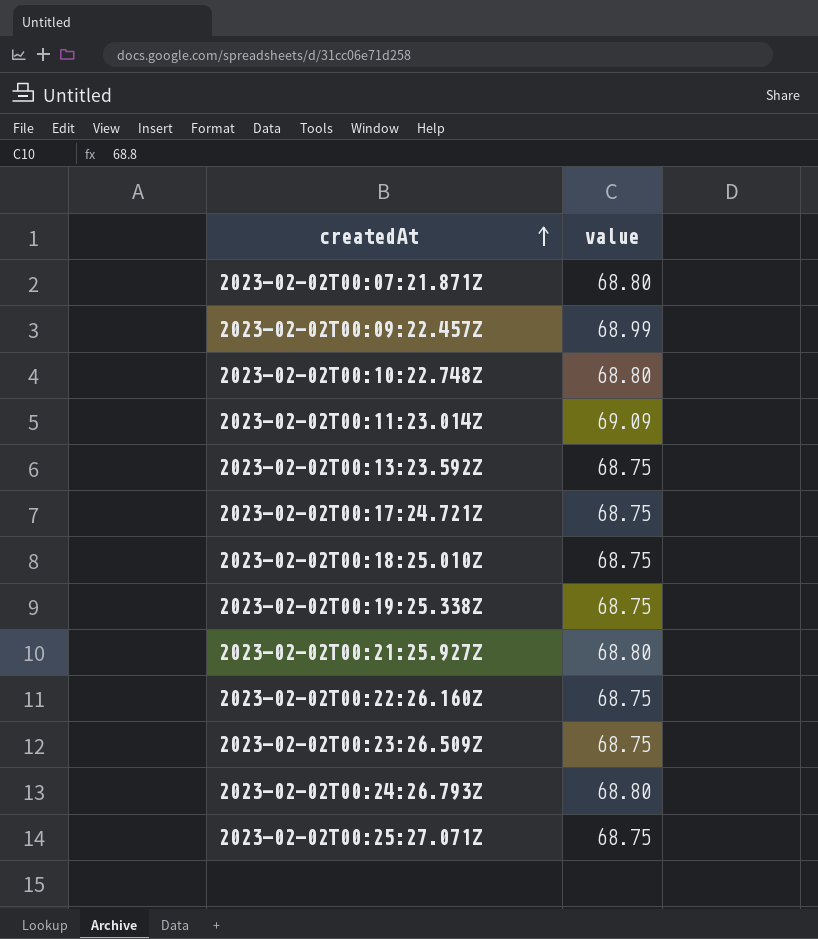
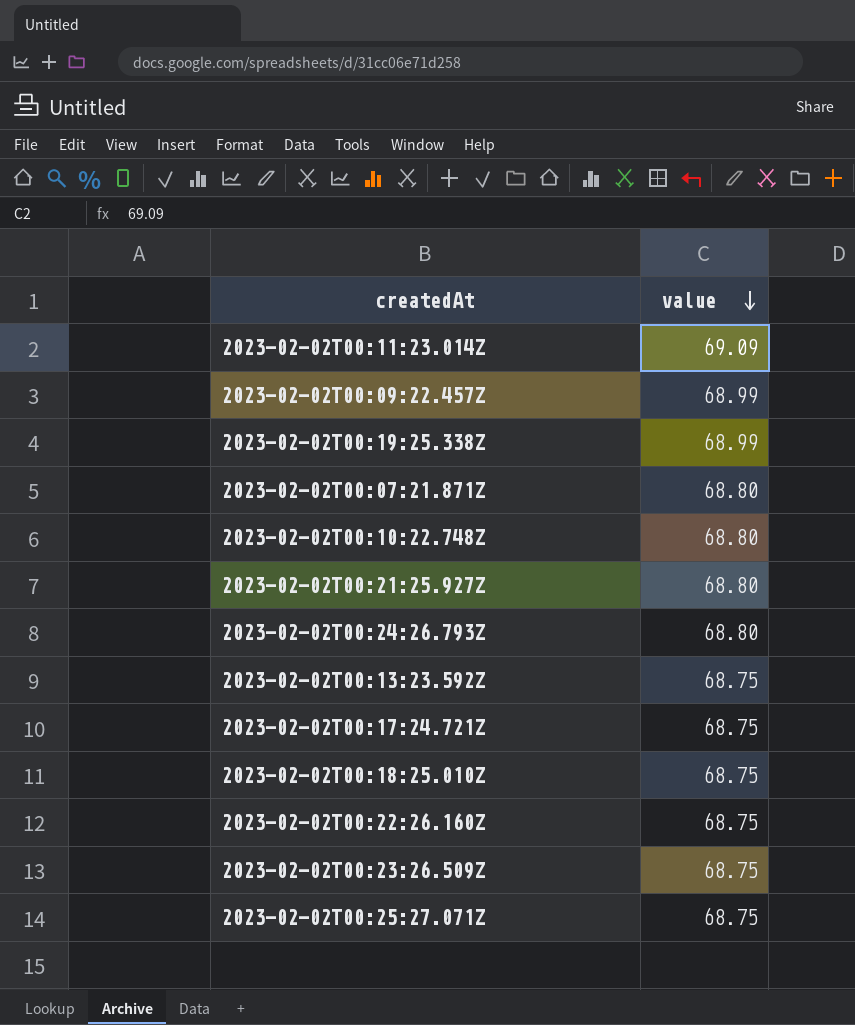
row order: createdAt ascending -> value descending
2023-02-02T00:19:25.338Z | value: 68.75 -> 68.99

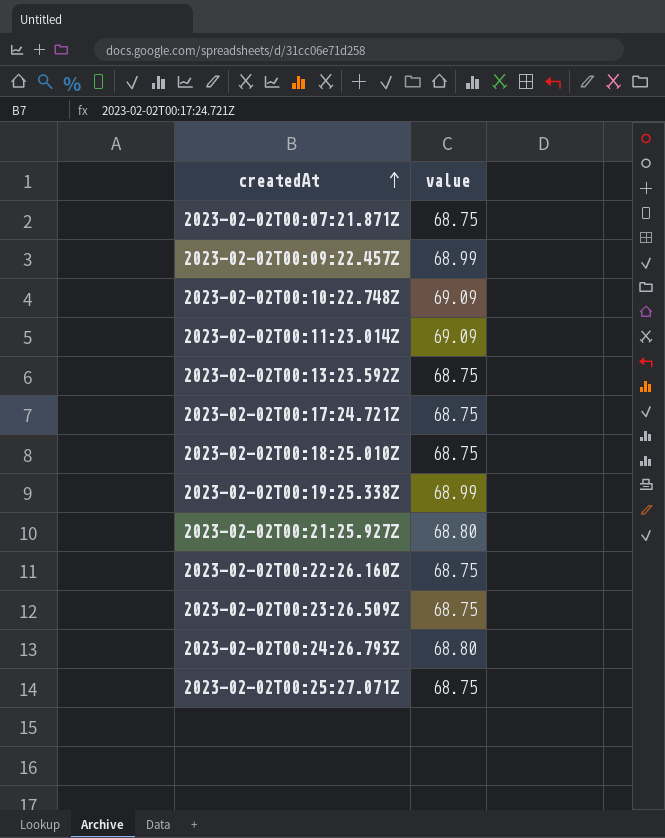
row order: value descending -> createdAt ascending
2023-02-02T00:07:21.871Z | value: 68.80 -> 68.75
2023-02-02T00:10:22.748Z | value: 68.80 -> 69.09

